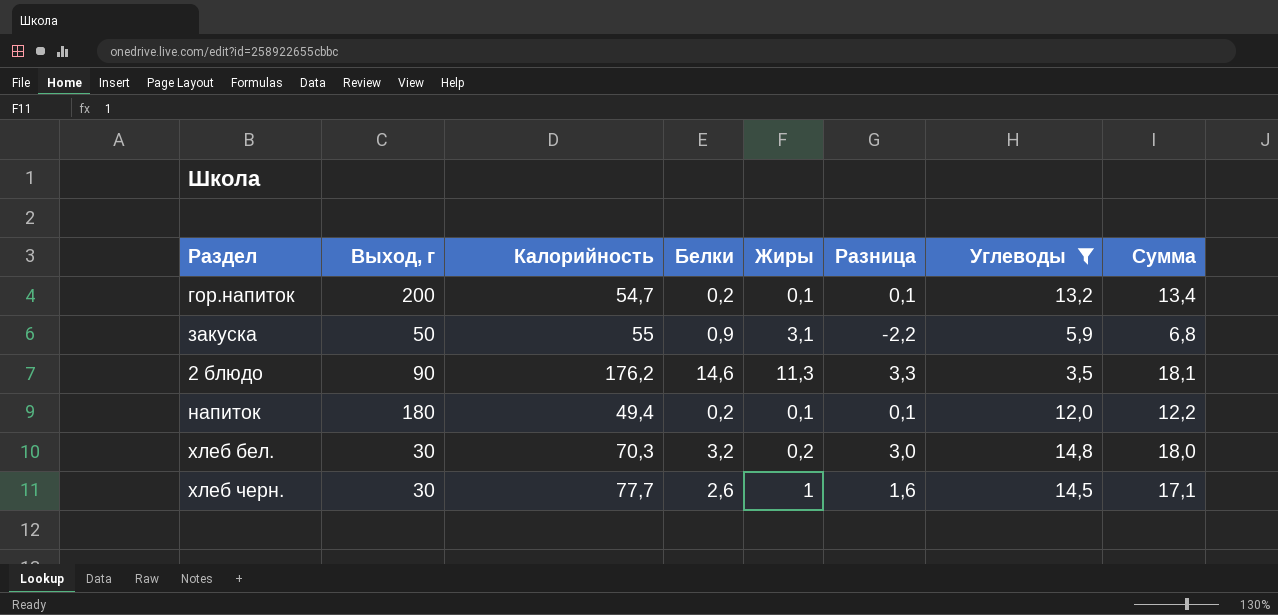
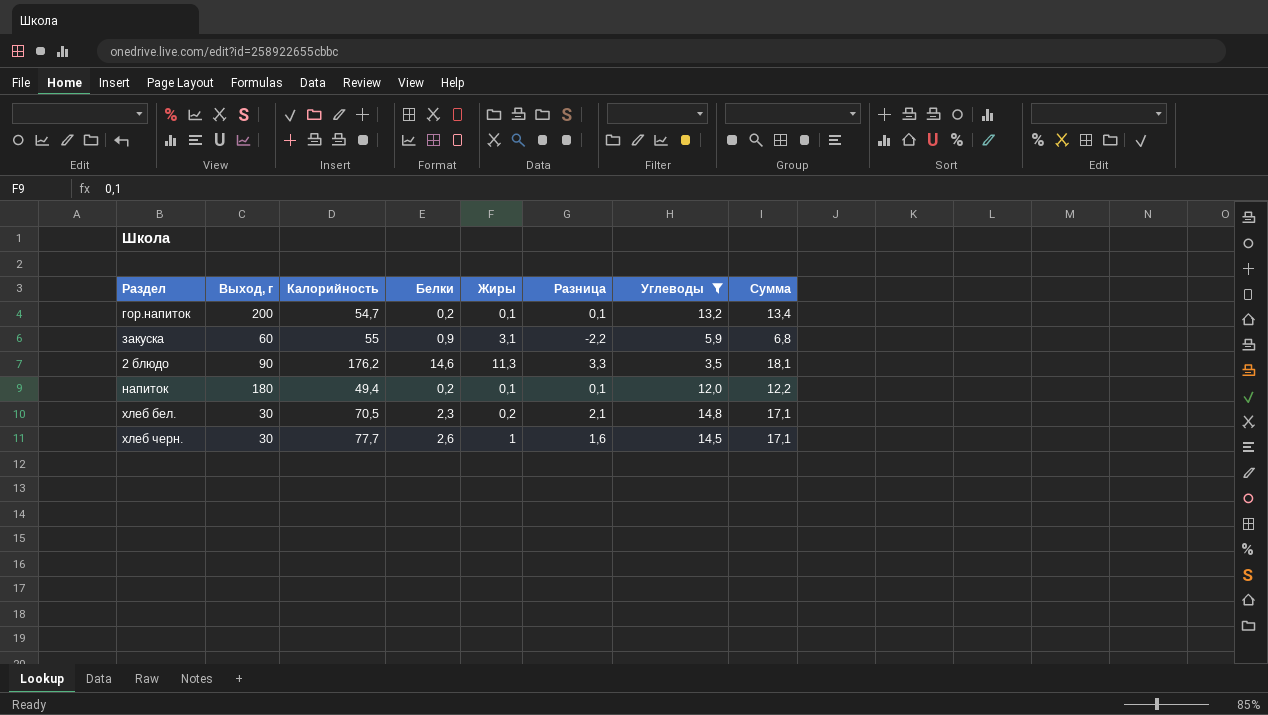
закуска | Выход, г: 50 -> 60
хлеб бел. | Калорийность: 70,3 -> 70,5
хлеб бел. | Белки: 3,2 -> 2,3
хлеб бел. | Разница: 3,0 -> 2,1
хлеб бел. | Сумма: 18,0 -> 17,1

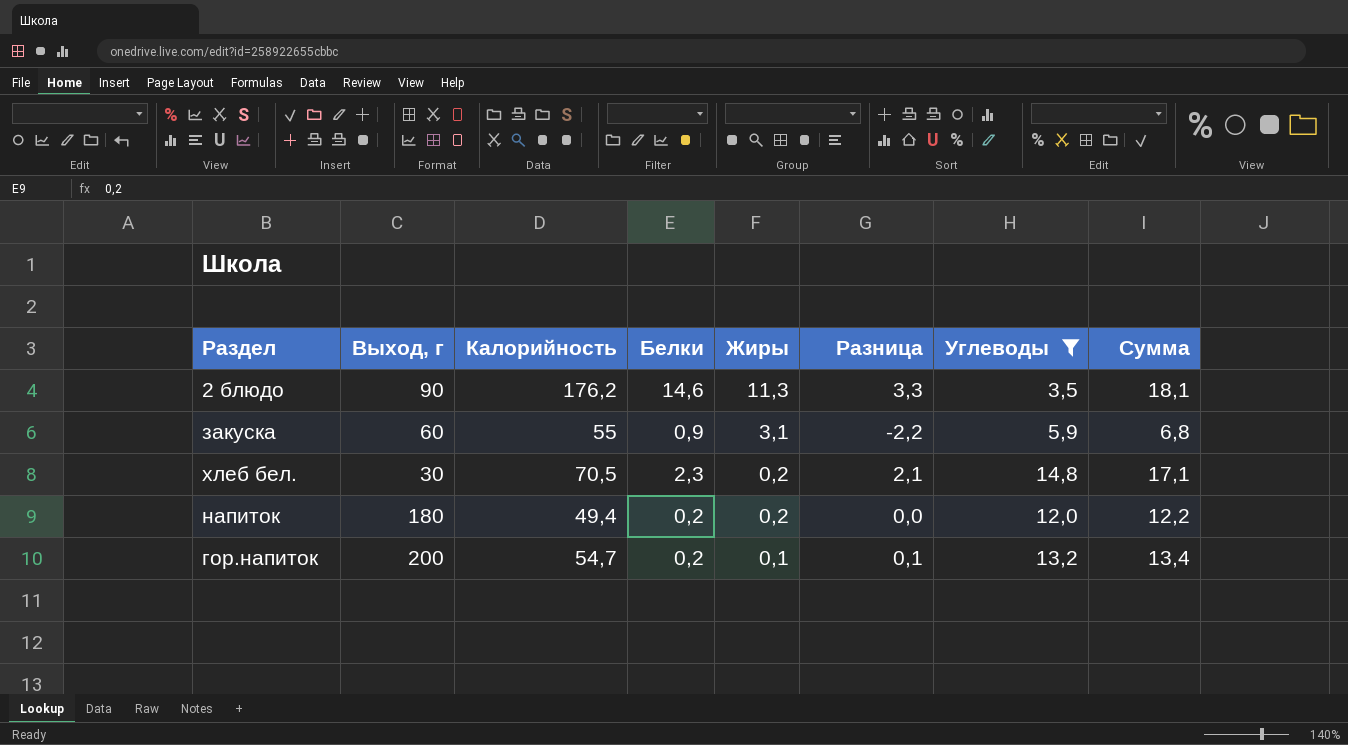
row order: none -> Жиры descending
row хлеб черн.: 30 | 77,7 | 2,6 | 1 | 1,6 | 14,5 | 17,1 -> none
напиток | Жиры: 0,1 -> 0,2
напиток | Разница: 0,1 -> 0,0

